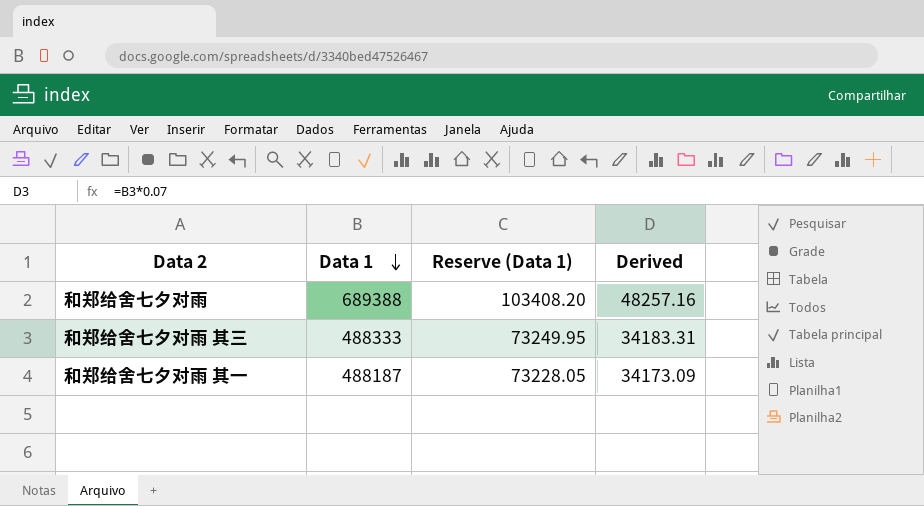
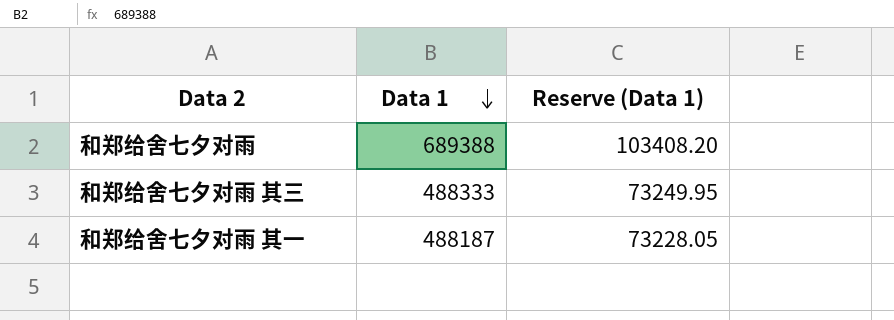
column Derived | formula: [Data 1] * 0.07 -> none

